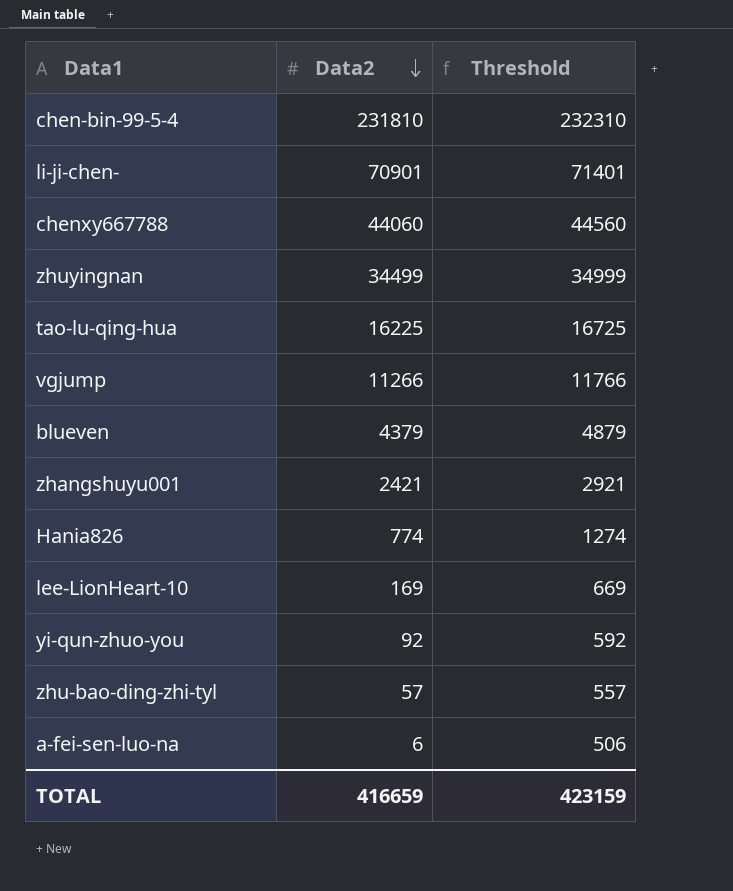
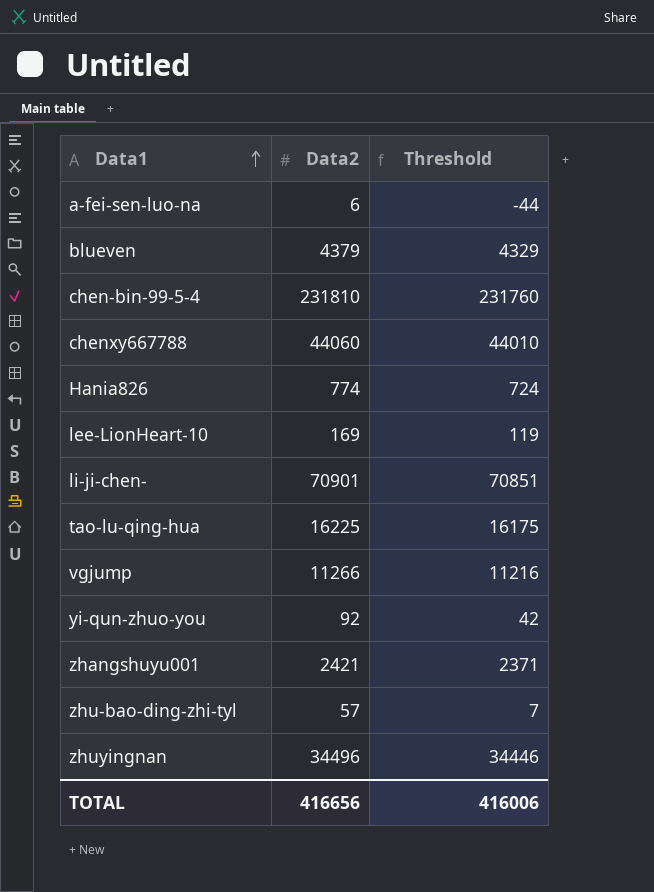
row order: Data2 descending -> Data1 ascending
column Threshold | formula: [Data2] + 500 -> [Data2] - 50
zhuyingnan | Data2: 34499 -> 34496
TOTAL | Data2: 416659 -> 416656
TOTAL | Threshold: 423159 -> 416006

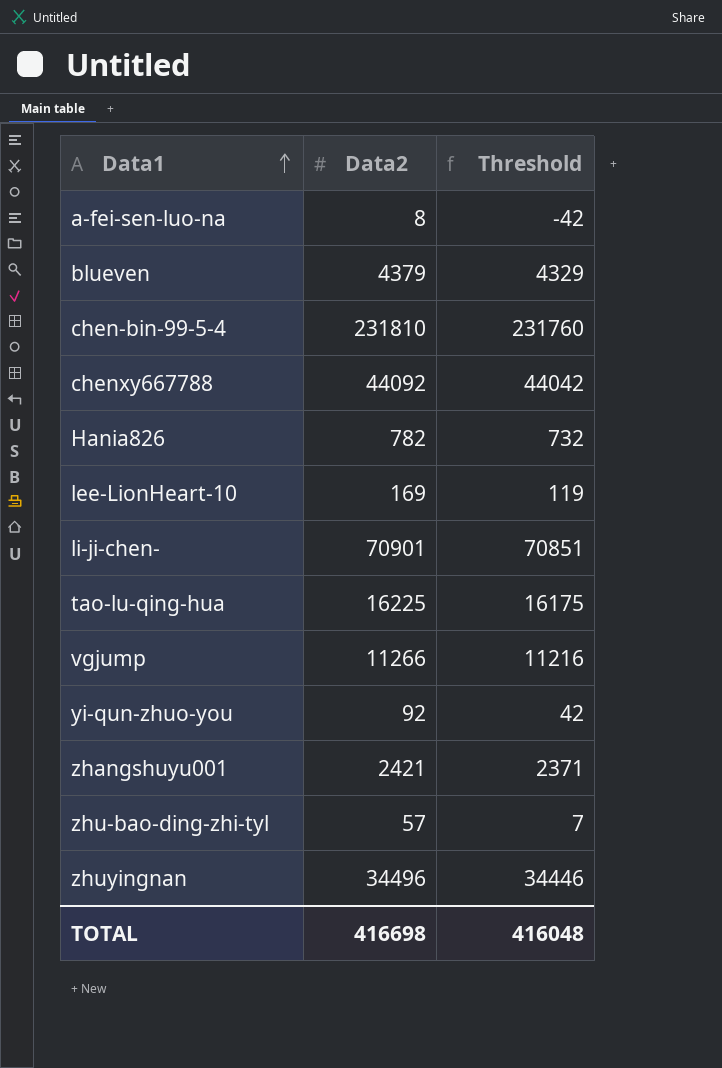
a-fei-sen-luo-na | Data2: 6 -> 8
a-fei-sen-luo-na | Threshold: -44 -> -42
chenxy667788 | Data2: 44060 -> 44092
chenxy667788 | Threshold: 44010 -> 44042
Hania826 | Data2: 774 -> 782
Hania826 | Threshold: 724 -> 732
TOTAL | Data2: 416656 -> 416698
TOTAL | Threshold: 416006 -> 416048

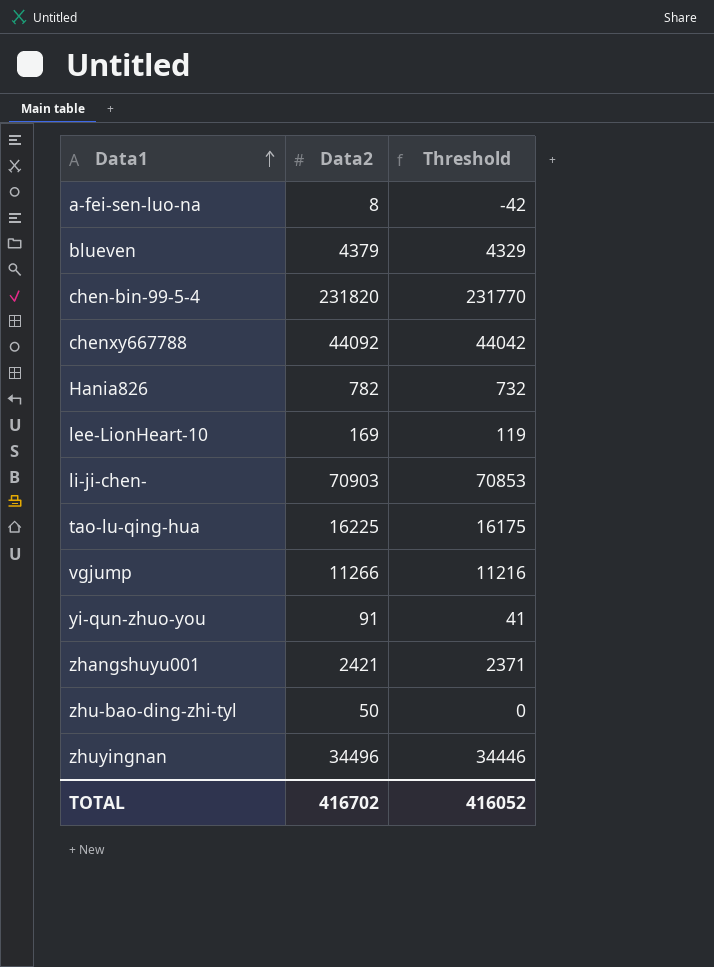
chen-bin-99-5-4 | Data2: 231810 -> 231820
chen-bin-99-5-4 | Threshold: 231760 -> 231770
li-ji-chen- | Data2: 70901 -> 70903
li-ji-chen- | Threshold: 70851 -> 70853
yi-qun-zhuo-you | Data2: 92 -> 91
yi-qun-zhuo-you | Threshold: 42 -> 41
zhu-bao-ding-zhi-tyl | Data2: 57 -> 50
zhu-bao-ding-zhi-tyl | Threshold: 7 -> 0
TOTAL | Data2: 416698 -> 416702
TOTAL | Threshold: 416048 -> 416052

